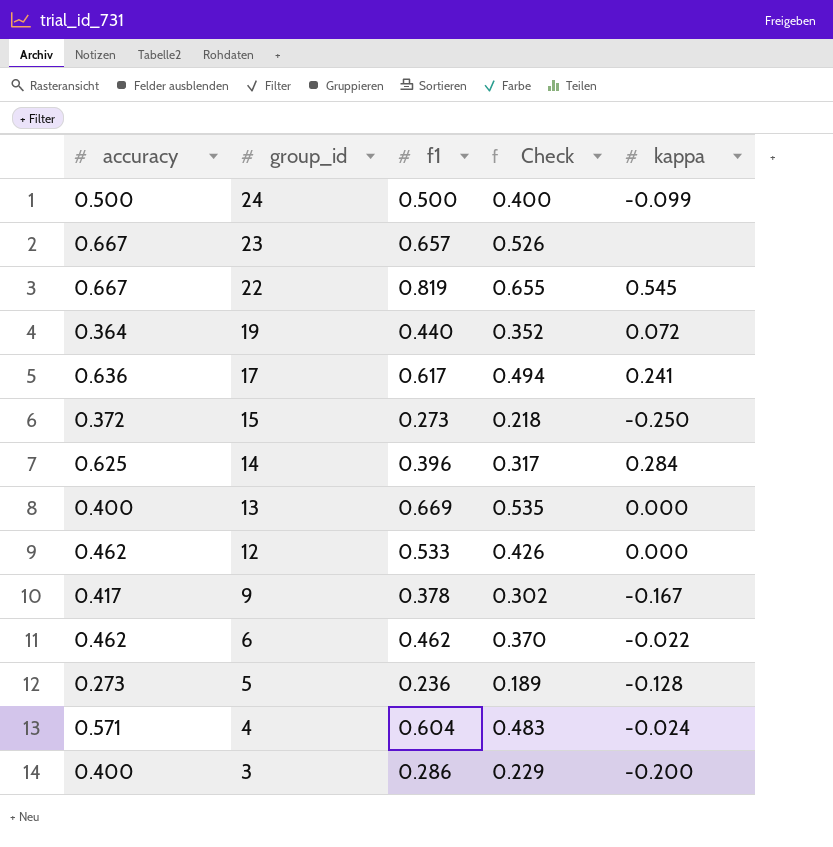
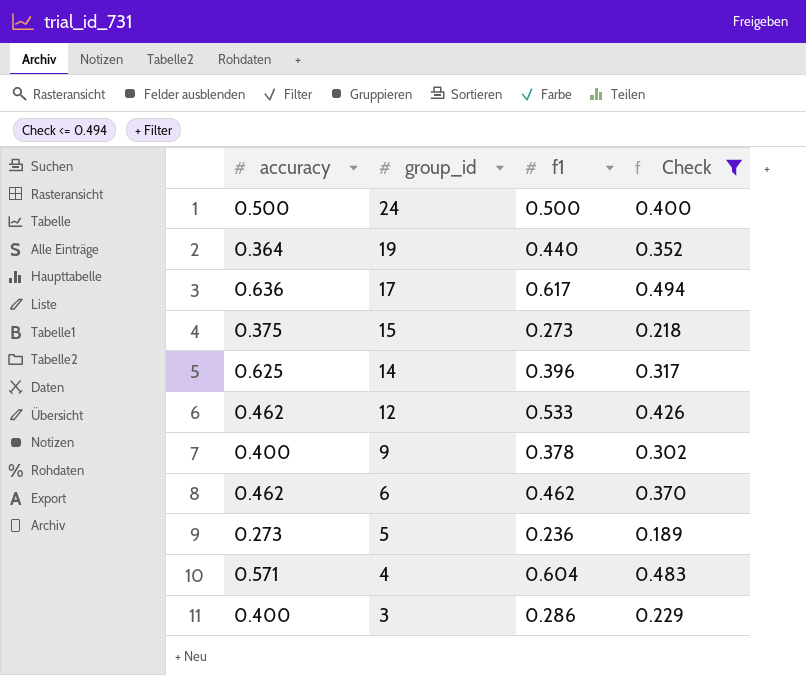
filter: none -> Check <= 0.494
column kappa | position: 5 -> none
15 | accuracy: 0.372 -> 0.375
9 | accuracy: 0.417 -> 0.400

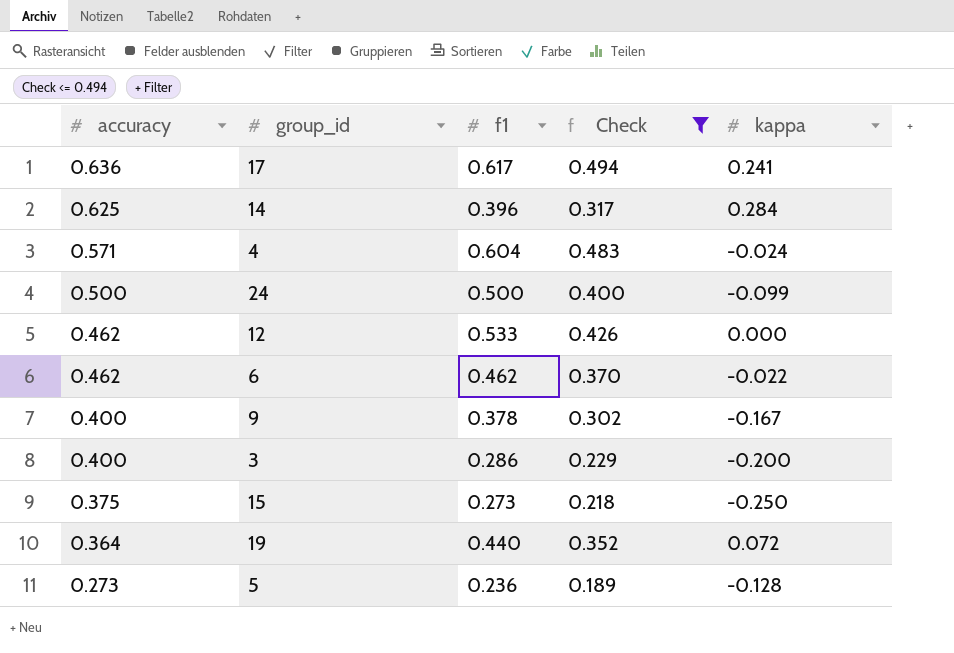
row order: group_id descending -> accuracy descending
column kappa | position: none -> 5

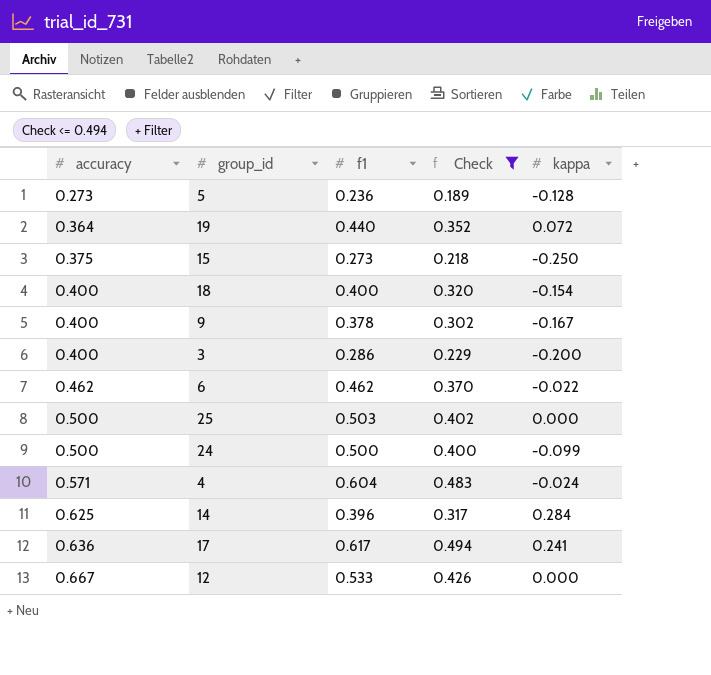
row order: accuracy descending -> accuracy ascending
row 18: none -> 0.400 | 0.400 | 0.320 | -0.154
row 25: none -> 0.500 | 0.503 | 0.402 | 0.000
12 | accuracy: 0.462 -> 0.667

